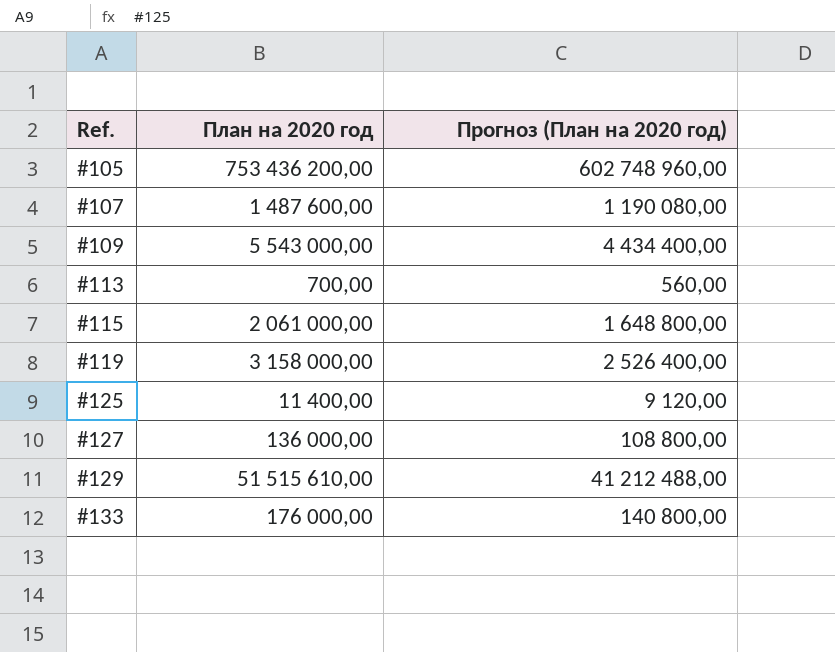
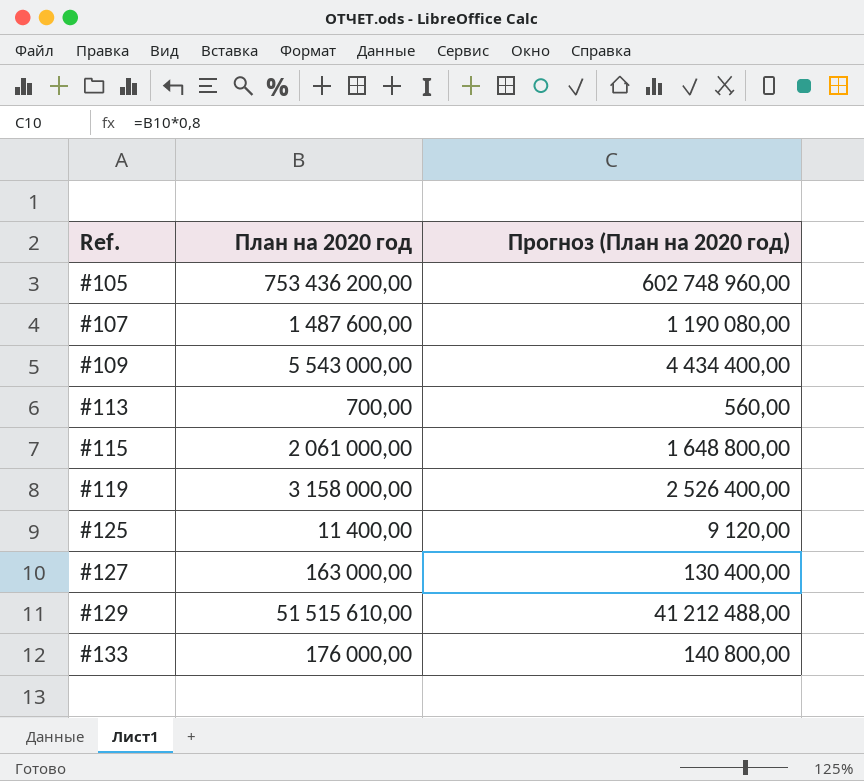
#127 | План на 2020 год: 136 000,00 -> 163 000,00
#127 | Прогноз (План на 2020 год): 108 800,00 -> 130 400,00

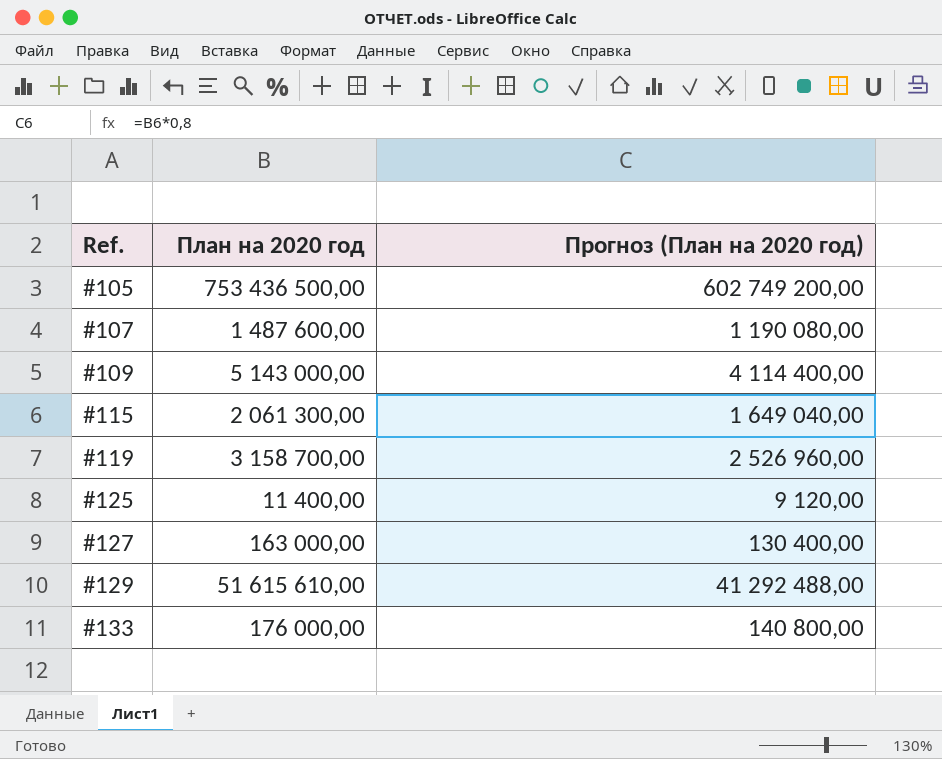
row #113: 700,00 | 560,00 -> none
#105 | План на 2020 год: 753 436 200,00 -> 753 436 500,00
#105 | Прогноз (План на 2020 год): 602 748 960,00 -> 602 749 200,00
#109 | План на 2020 год: 5 543 000,00 -> 5 143 000,00
#109 | Прогноз (План на 2020 год): 4 434 400,00 -> 4 114 400,00
#115 | План на 2020 год: 2 061 000,00 -> 2 061 300,00
#115 | Прогноз (План на 2020 год): 1 648 800,00 -> 1 649 040,00
#119 | План на 2020 год: 3 158 000,00 -> 3 158 700,00
#119 | Прогноз (План на 2020 год): 2 526 400,00 -> 2 526 960,00
#129 | План на 2020 год: 51 515 610,00 -> 51 615 610,00
#129 | Прогноз (План на 2020 год): 41 212 488,00 -> 41 292 488,00

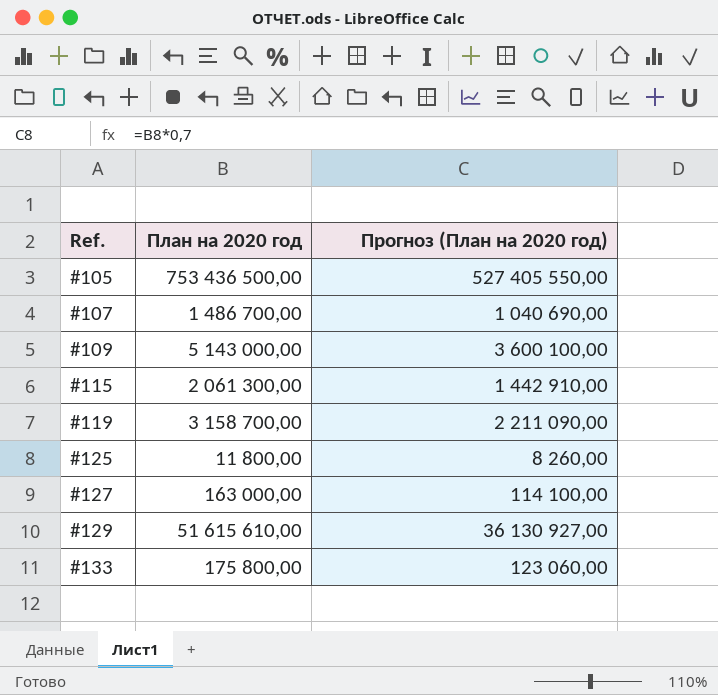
column Прогноз (План на 2020 год) | formula: [План на 2020 год] * 0,8 -> [План на 2020 год] * 0,7
#107 | План на 2020 год: 1 487 600,00 -> 1 486 700,00
#125 | План на 2020 год: 11 400,00 -> 11 800,00
#133 | План на 2020 год: 176 000,00 -> 175 800,00

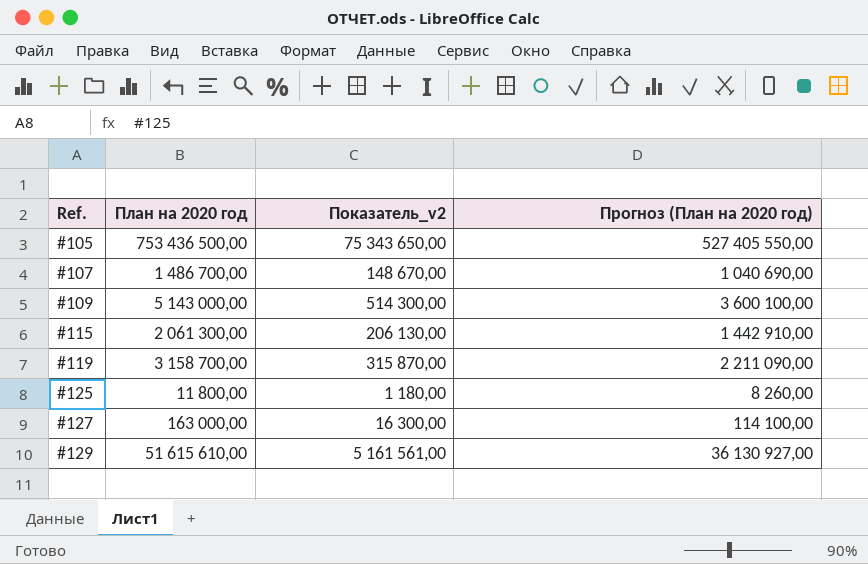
column Показатель_v2 | formula: none -> [План на 2020 год] * 0,1
row #133: 175 800,00 | 123 060,00 -> none

